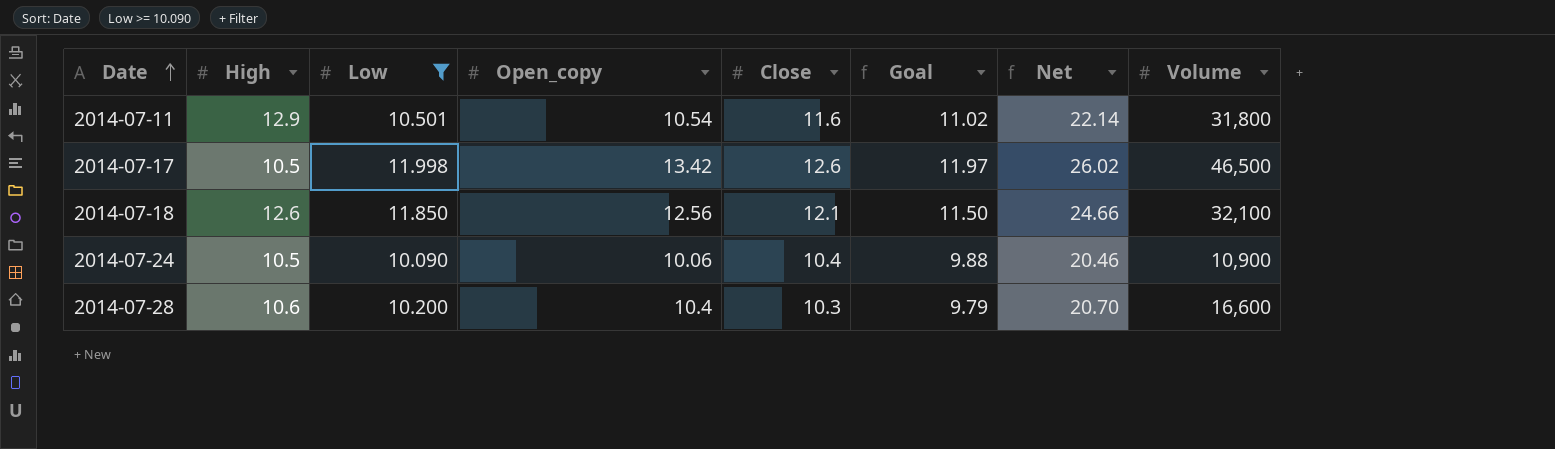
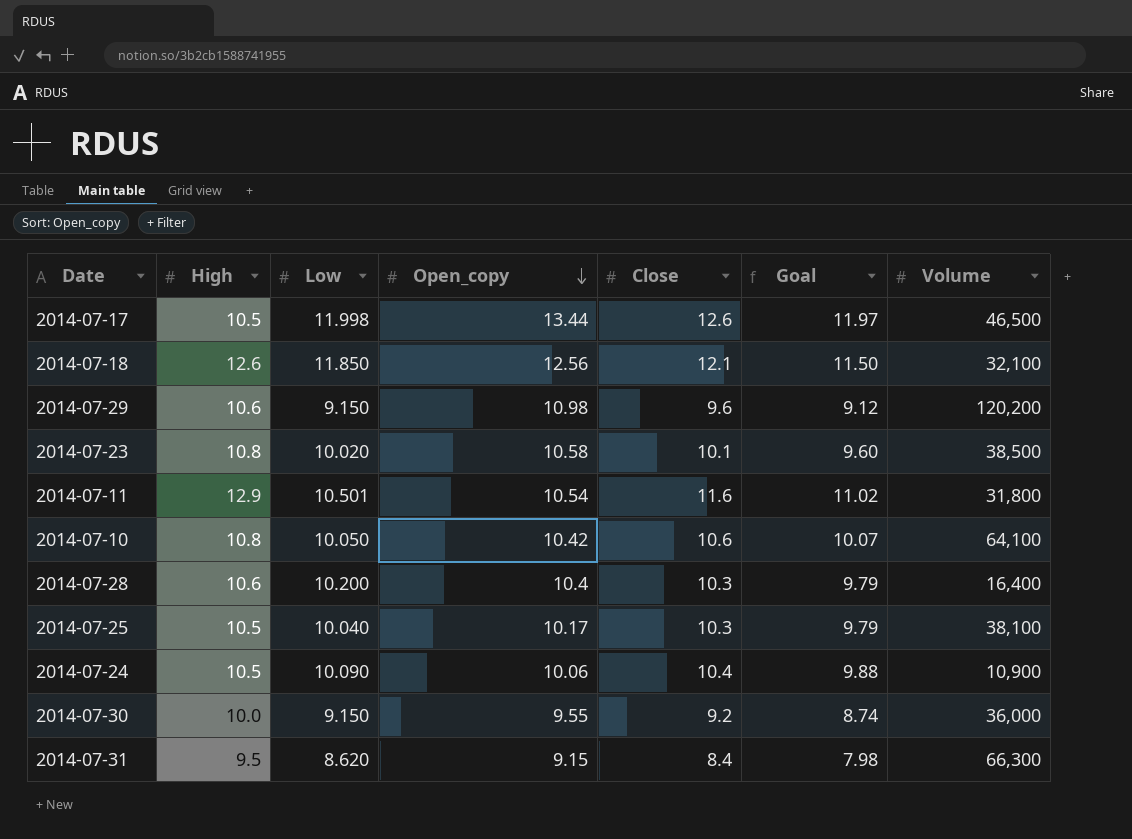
filter: Low >= 10.090 -> none
row order: Date ascending -> Open_copy descending
column Net | formula: [Open_copy] + [Close] -> none
2014-07-17 | Open_copy: 13.42 -> 13.44
2014-07-28 | Volume: 16,600 -> 16,400

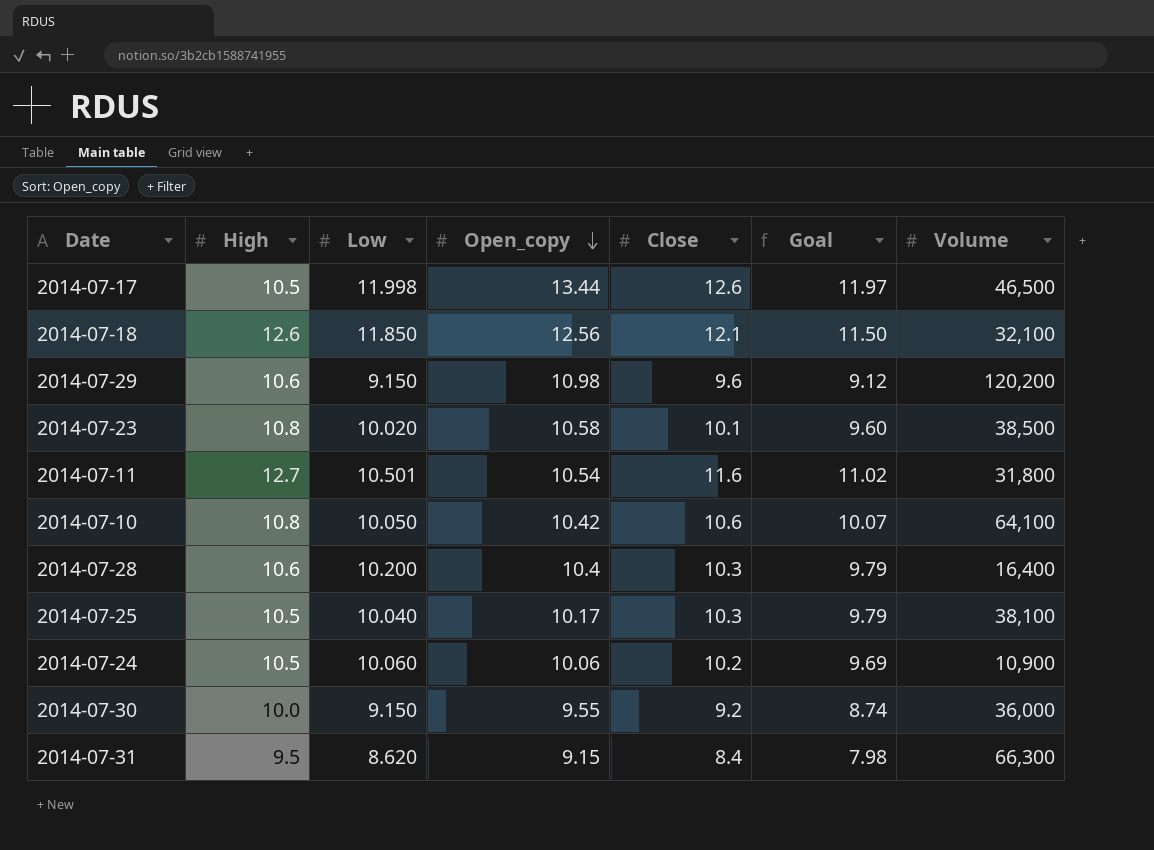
2014-07-11 | High: 12.9 -> 12.7
2014-07-24 | Low: 10.090 -> 10.060
2014-07-24 | Close: 10.4 -> 10.2
2014-07-24 | Goal: 9.88 -> 9.69

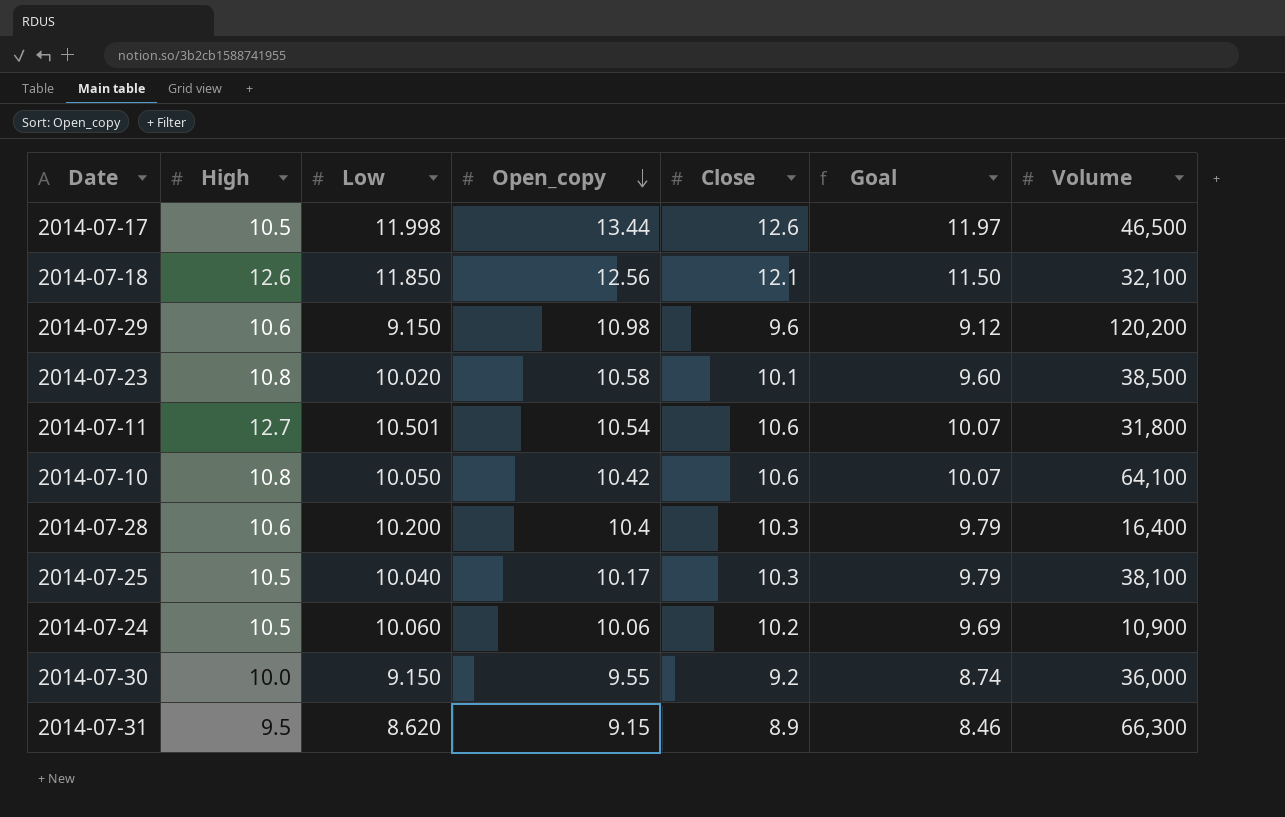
2014-07-11 | Close: 11.6 -> 10.6
2014-07-11 | Goal: 11.02 -> 10.07
2014-07-31 | Close: 8.4 -> 8.9
2014-07-31 | Goal: 7.98 -> 8.46

